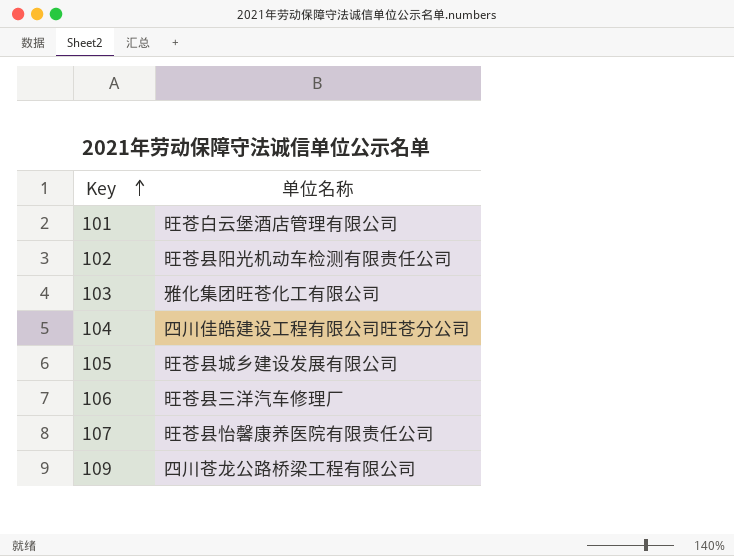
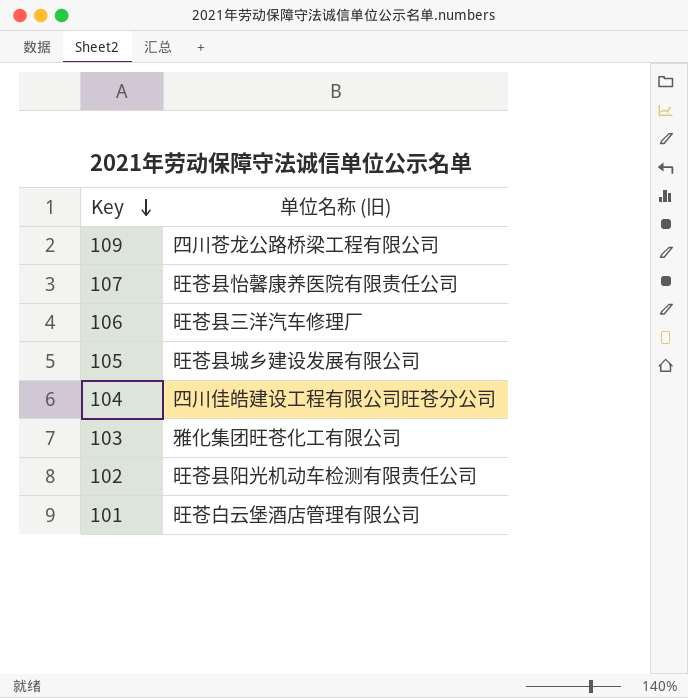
row order: Key ascending -> Key descending
column name: 单位名称 -> 单位名称 (旧)

